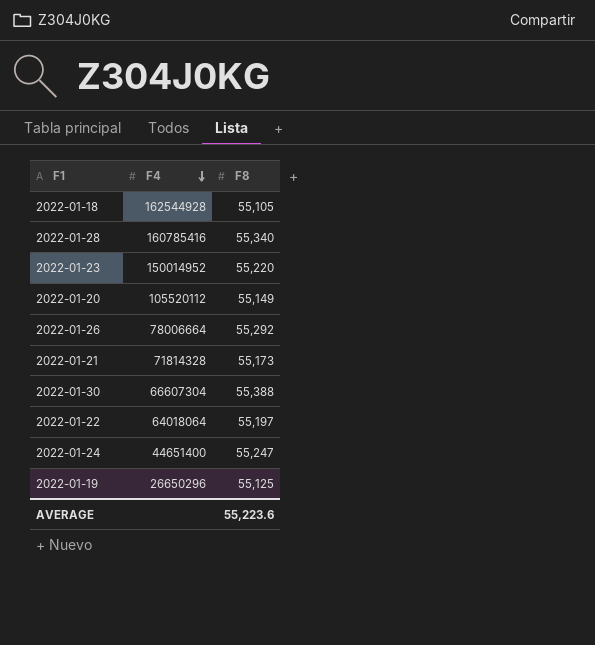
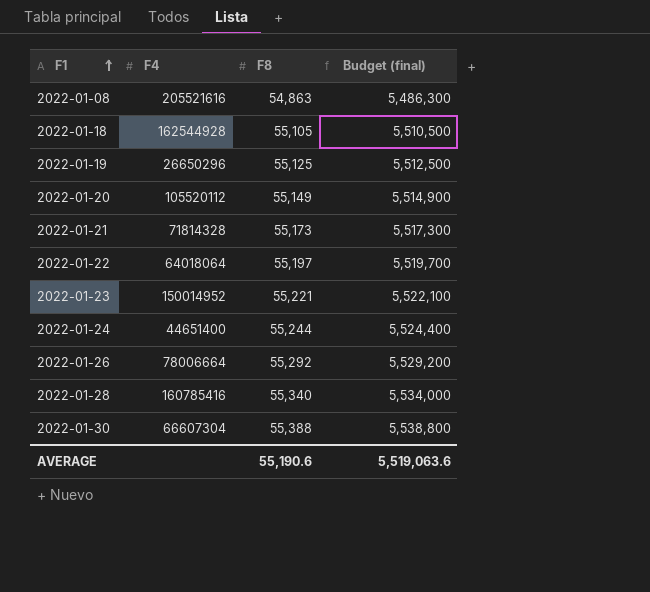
row order: F4 descending -> F1 ascending
column Budget (final) | formula: none -> [F8] * 100
row 2022-01-08: none -> 205521616 | 54,863 | 5,486,300
2022-01-23 | F8: 55,220 -> 55,221
2022-01-24 | F8: 55,247 -> 55,244
AVERAGE | F8: 55,223.6 -> 55,190.6

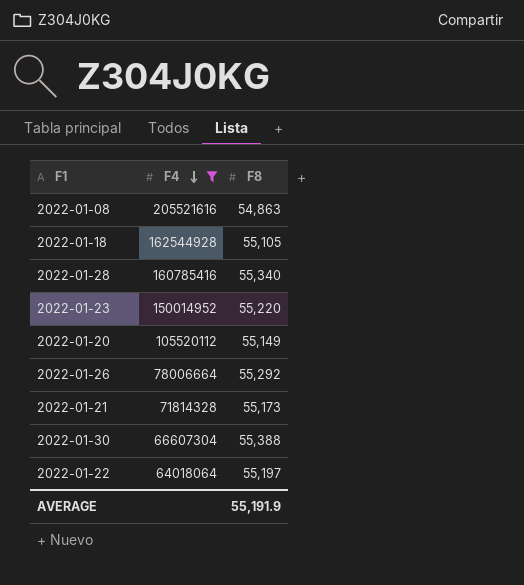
filter: none -> F4 >= 64018064
row order: F1 ascending -> F4 descending
column Budget (final) | formula: [F8] * 100 -> none
2022-01-23 | F8: 55,221 -> 55,220
AVERAGE | F8: 55,190.6 -> 55,191.9

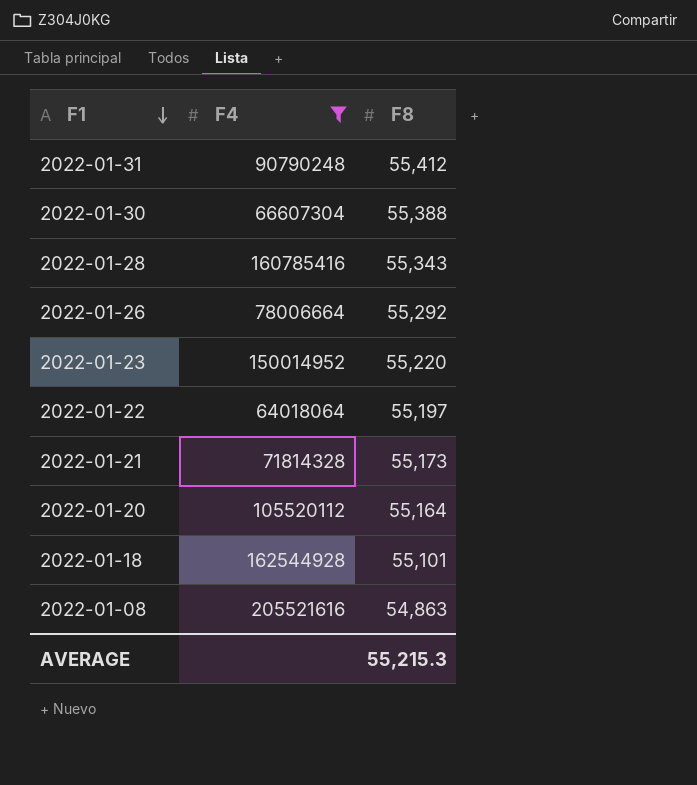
row order: F4 descending -> F1 descending
row 2022-01-31: none -> 90790248 | 55,412
2022-01-28 | F8: 55,340 -> 55,343
2022-01-20 | F8: 55,149 -> 55,164
2022-01-18 | F8: 55,105 -> 55,101
AVERAGE | F8: 55,191.9 -> 55,215.3

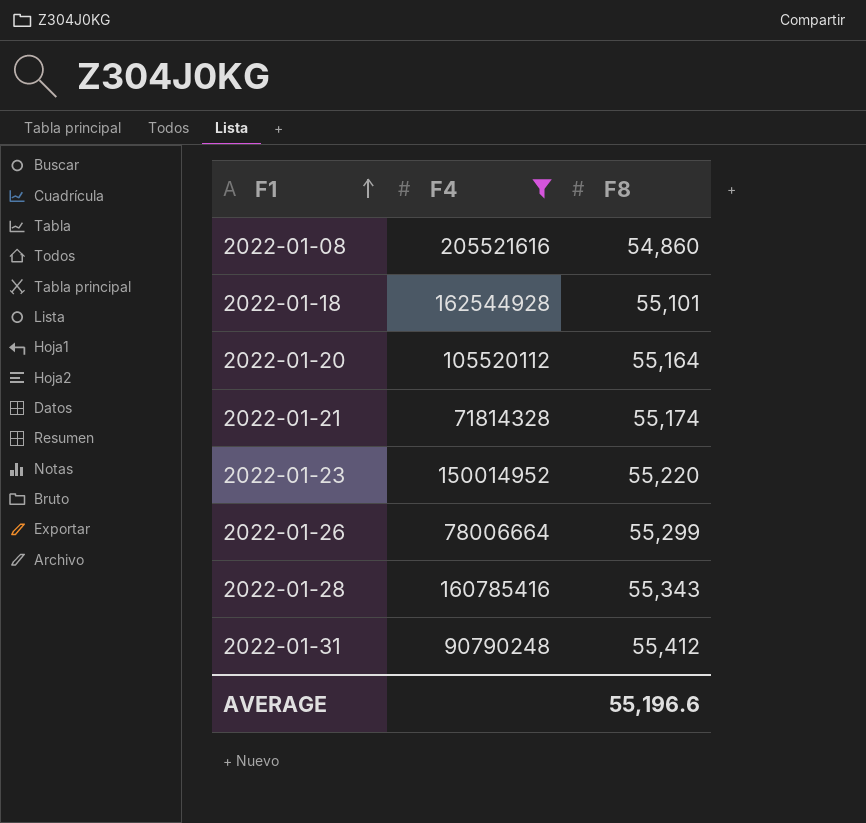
row order: F1 descending -> F1 ascending
row 2022-01-30: 66607304 | 55,388 -> none
row 2022-01-22: 64018064 | 55,197 -> none
2022-01-08 | F8: 54,863 -> 54,860
2022-01-21 | F8: 55,173 -> 55,174
2022-01-26 | F8: 55,292 -> 55,299
AVERAGE | F8: 55,215.3 -> 55,196.6

